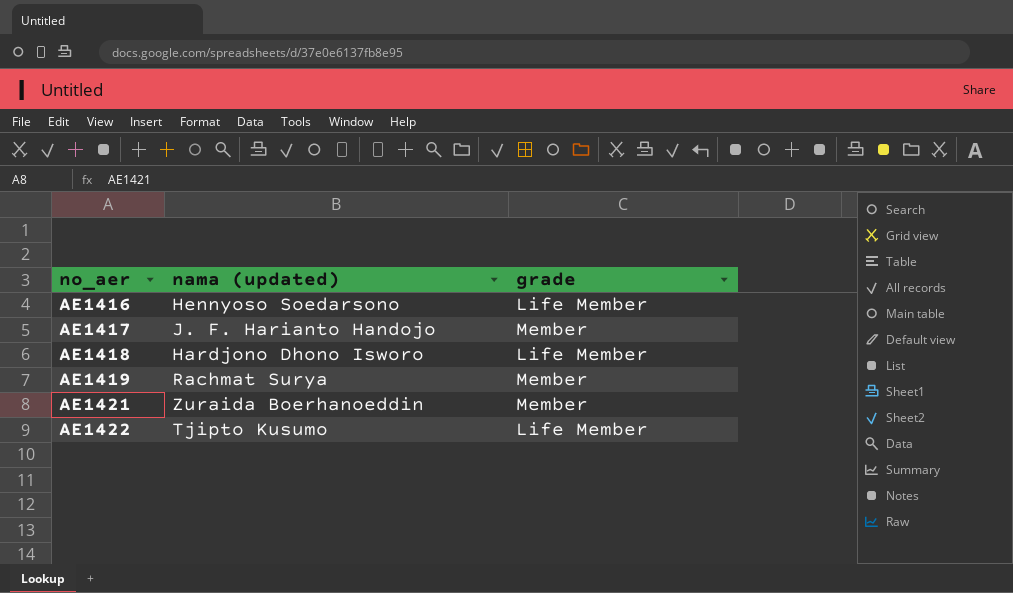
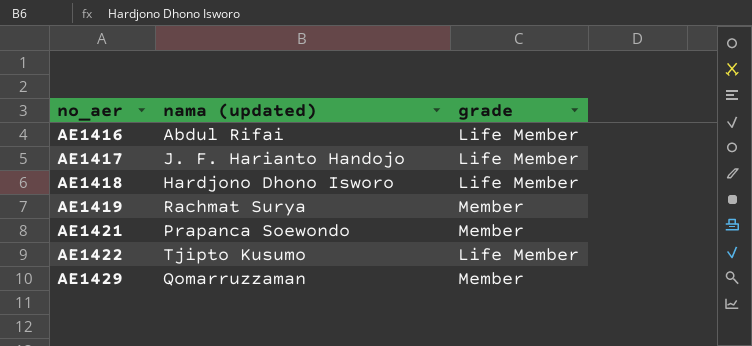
AE1416 | nama (updated): Hennyoso Soedarsono -> Abdul Rifai
AE1417 | grade: Member -> Life Member
AE1421 | nama (updated): Zuraida Boerhanoeddin -> Prapanca Soewondo
row AE1429: none -> Qomarruzzaman | Member

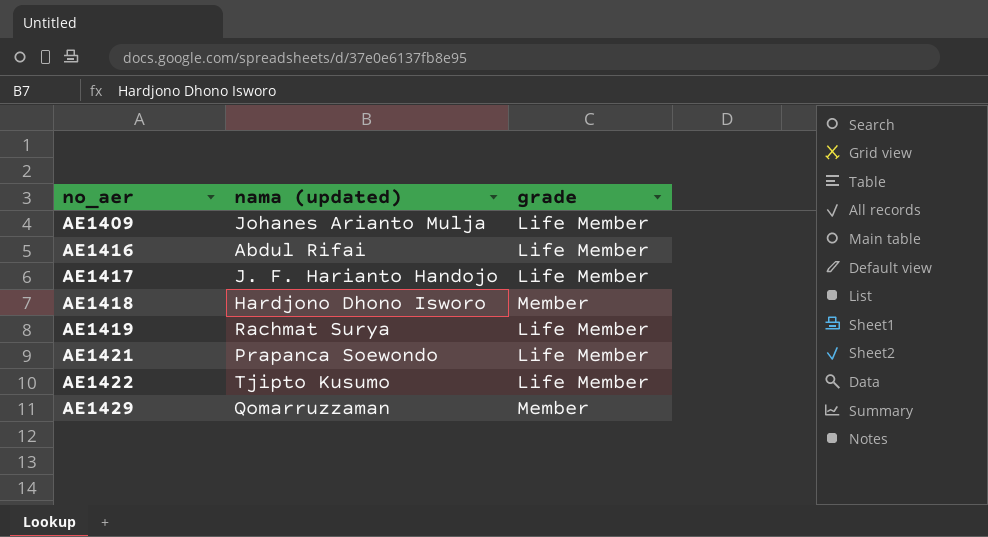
row AE1409: none -> Johanes Arianto Mulja | Life Member
AE1418 | grade: Life Member -> Member
AE1419 | grade: Member -> Life Member
AE1421 | grade: Member -> Life Member

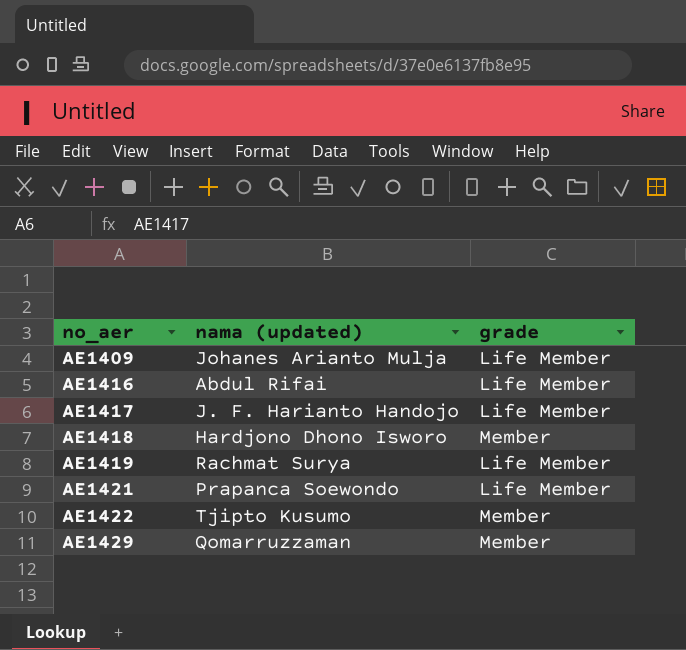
AE1422 | grade: Life Member -> Member

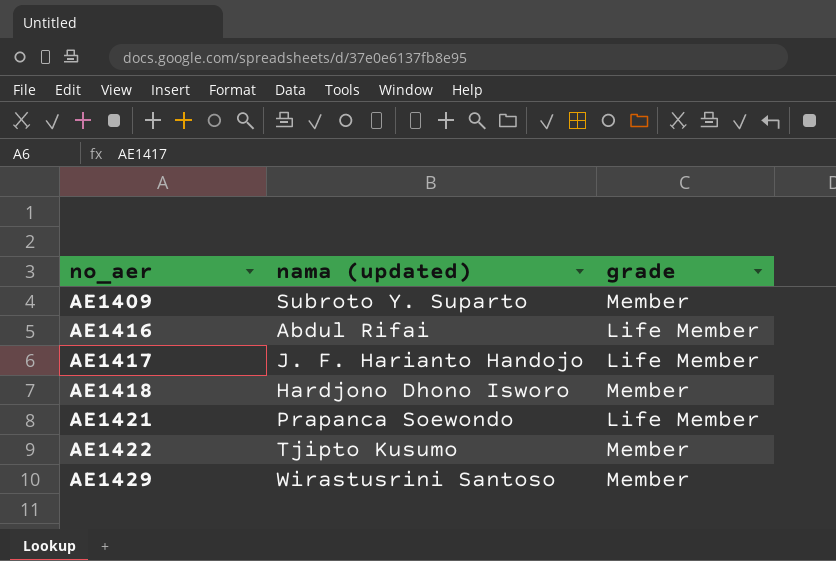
row AE1419: Rachmat Surya | Life Member -> none
AE1409 | nama (updated): Johanes Arianto Mulja -> Subroto Y. Suparto
AE1409 | grade: Life Member -> Member
AE1429 | nama (updated): Qomarruzzaman -> Wirastusrini Santoso

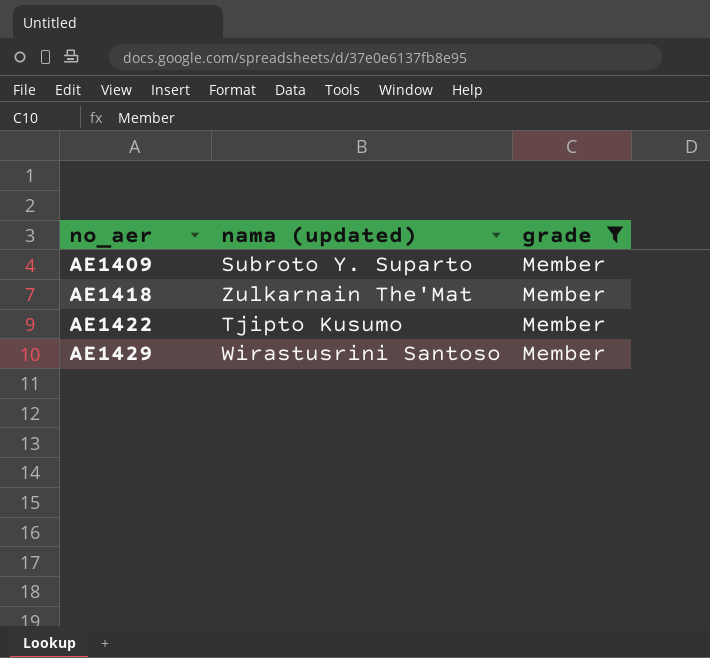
filter: none -> grade = Member
AE1418 | nama (updated): Hardjono Dhono Isworo -> Zulkarnain The'Mat

